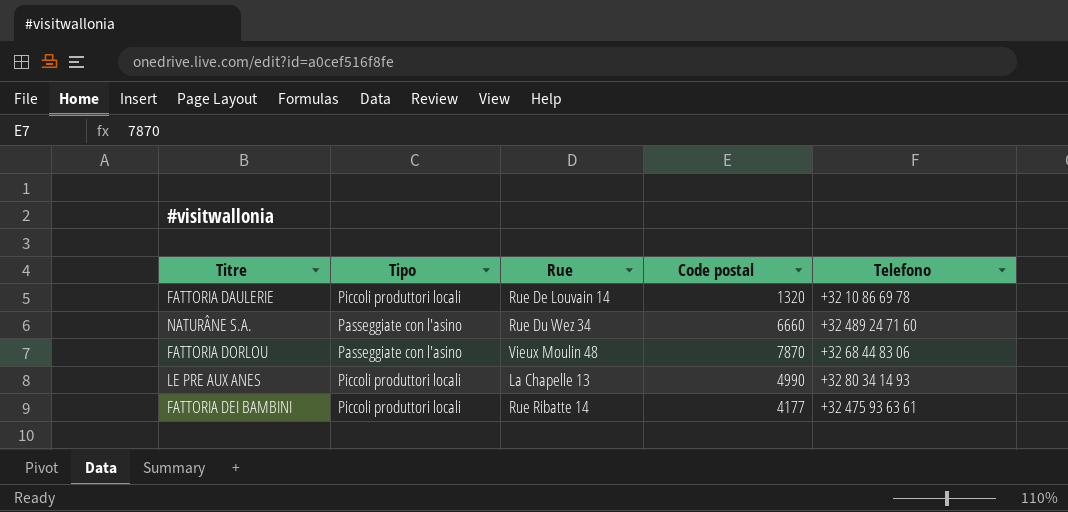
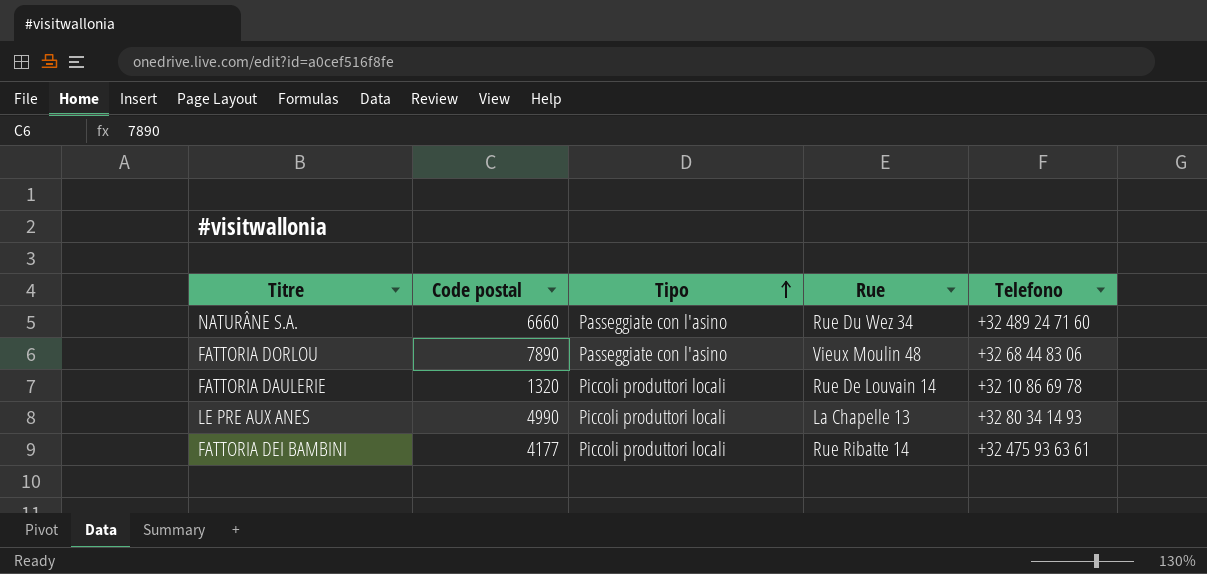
row order: none -> Tipo ascending
column Code postal | position: 4 -> 2
FATTORIA DORLOU | Code postal: 7870 -> 7890

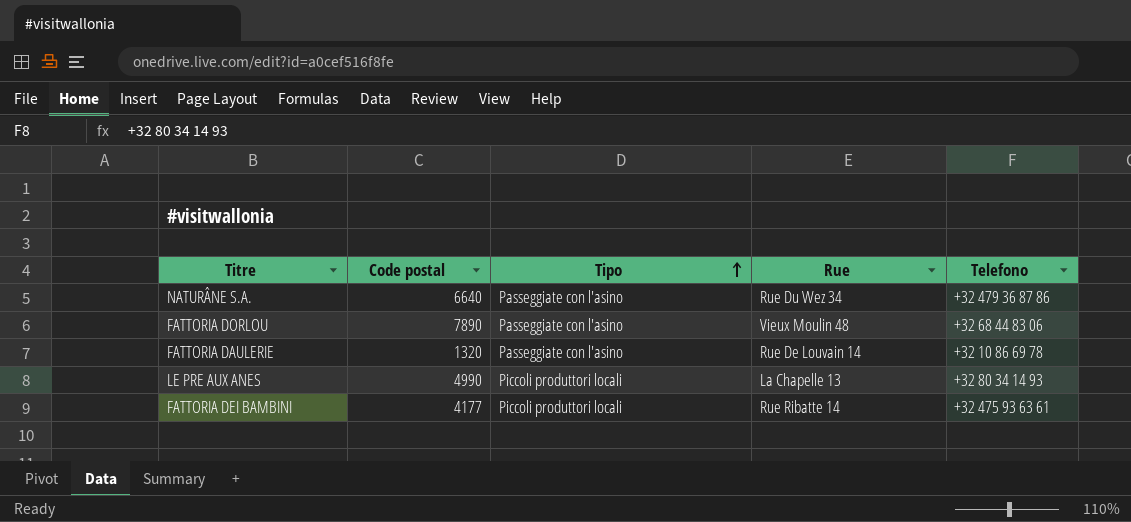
NATURÂNE S.A. | Code postal: 6660 -> 6640
NATURÂNE S.A. | Telefono: +32 489 24 71 60 -> +32 479 36 87 86
FATTORIA DAULERIE | Tipo: Piccoli produttori locali -> Passeggiate con l'asino

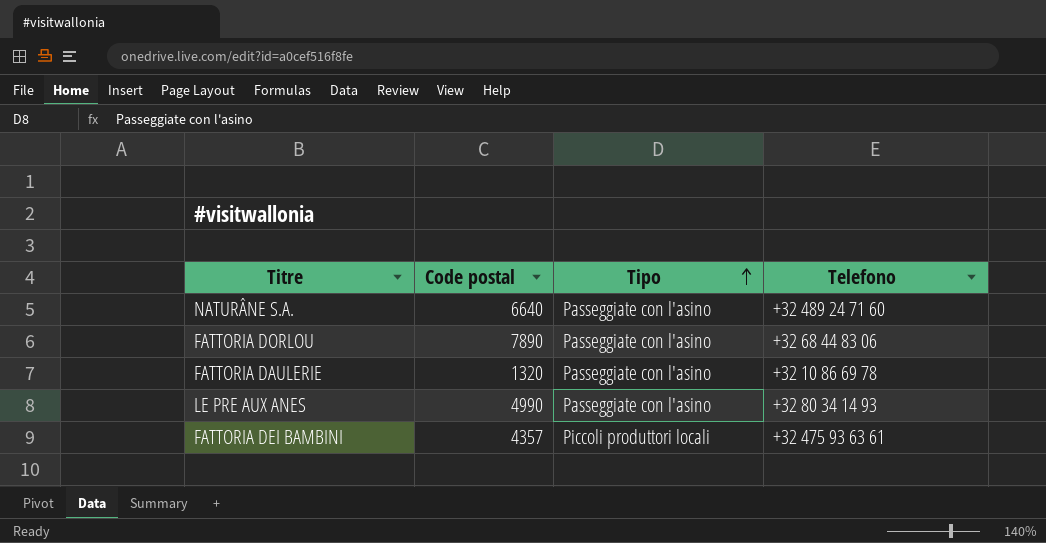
column Rue | position: 4 -> none
NATURÂNE S.A. | Telefono: +32 479 36 87 86 -> +32 489 24 71 60
LE PRE AUX ANES | Tipo: Piccoli produttori locali -> Passeggiate con l'asino
FATTORIA DEI BAMBINI | Code postal: 4177 -> 4357

